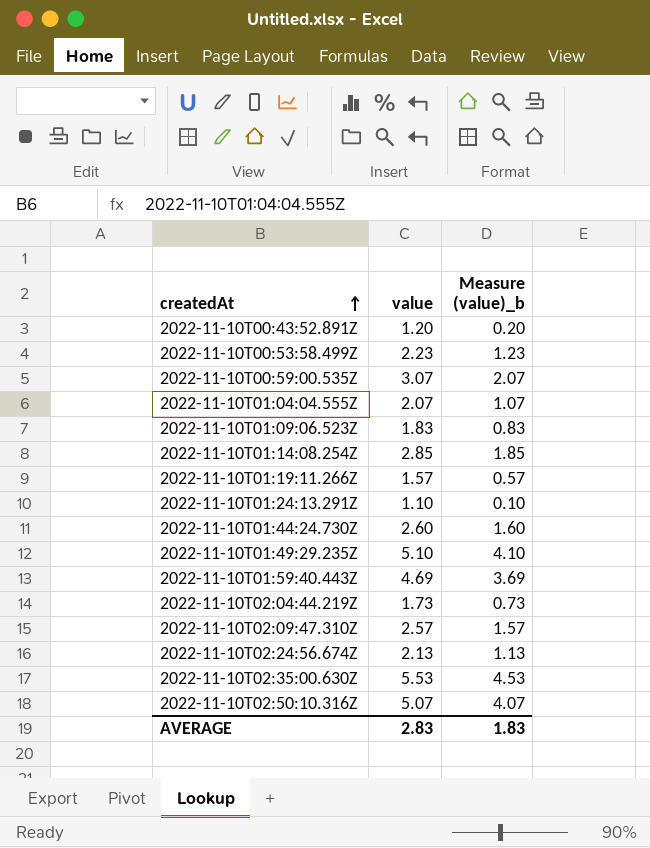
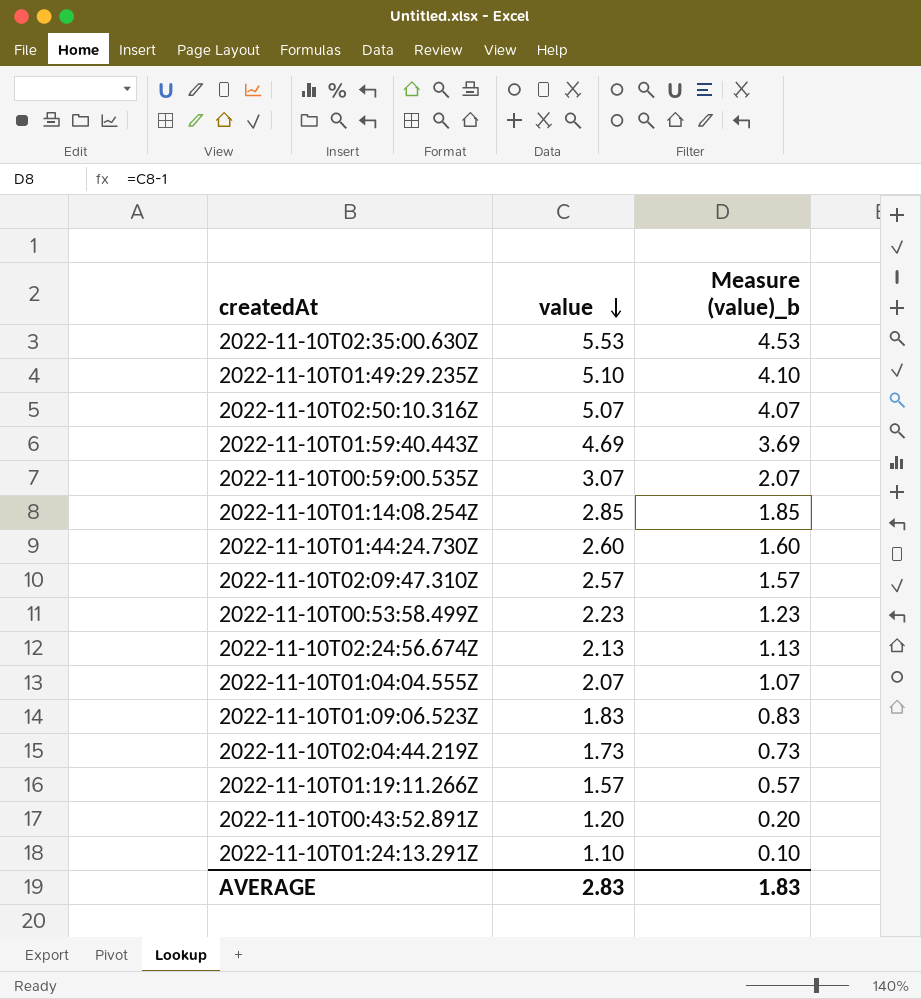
row order: createdAt ascending -> value descending

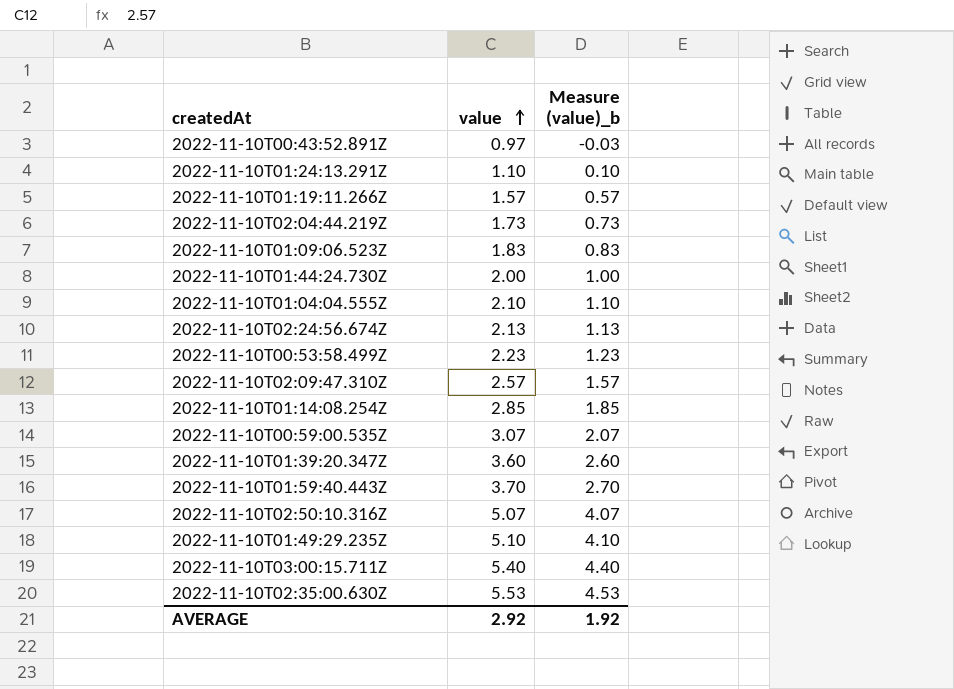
row order: value descending -> value ascending
2022-11-10T00:43:52.891Z | value: 1.20 -> 0.97
2022-11-10T00:43:52.891Z | Measure (value)_b: 0.20 -> -0.03
2022-11-10T01:44:24.730Z | value: 2.60 -> 2.00
2022-11-10T01:44:24.730Z | Measure (value)_b: 1.60 -> 1.00
2022-11-10T01:04:04.555Z | value: 2.07 -> 2.10
2022-11-10T01:04:04.555Z | Measure (value)_b: 1.07 -> 1.10
row 2022-11-10T01:39:20.347Z: none -> 3.60 | 2.60
2022-11-10T01:59:40.443Z | value: 4.69 -> 3.70
2022-11-10T01:59:40.443Z | Measure (value)_b: 3.69 -> 2.70
row 2022-11-10T03:00:15.711Z: none -> 5.40 | 4.40
AVERAGE | value: 2.83 -> 2.92
AVERAGE | Measure (value)_b: 1.83 -> 1.92

